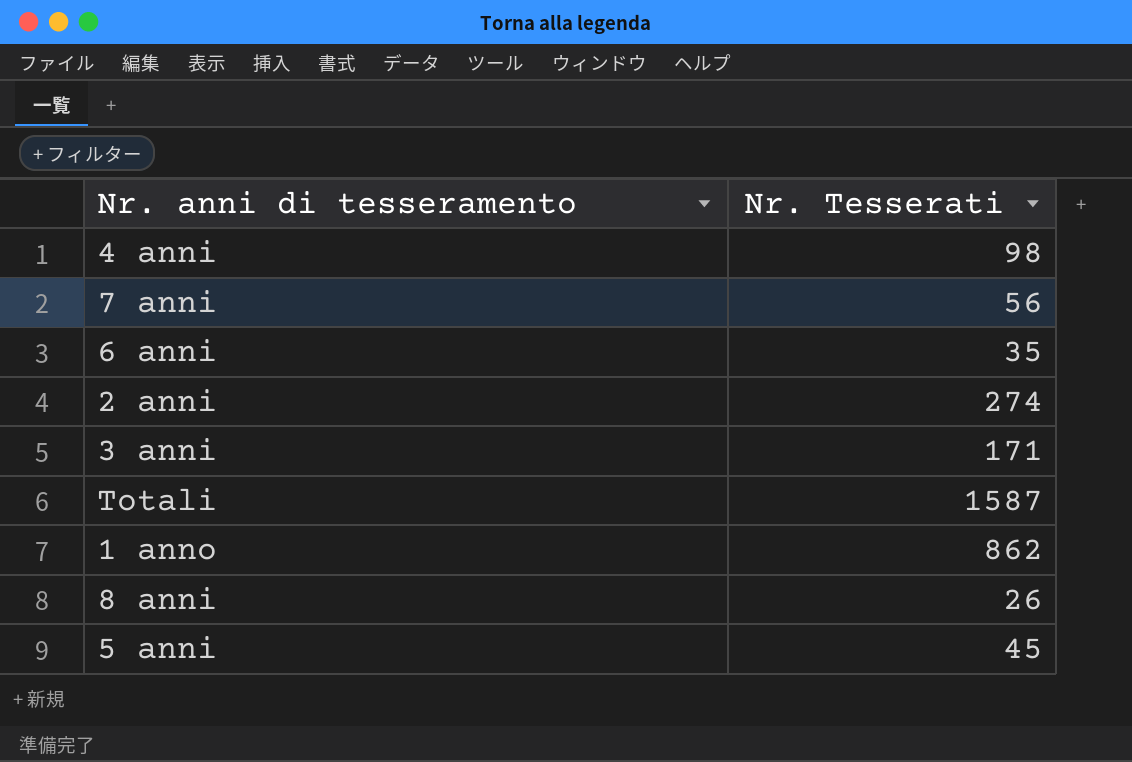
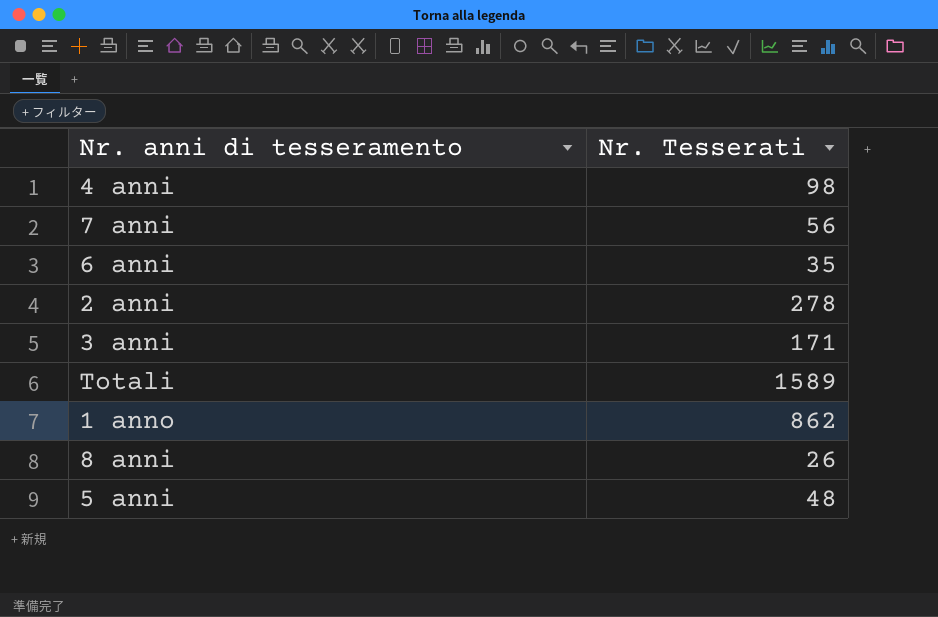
2 anni | Nr. Tesserati: 274 -> 278
Totali | Nr. Tesserati: 1587 -> 1589
5 anni | Nr. Tesserati: 45 -> 48

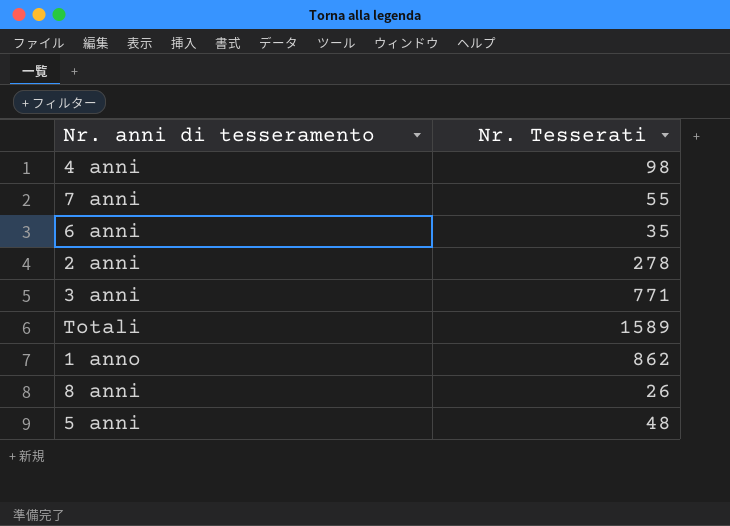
7 anni | Nr. Tesserati: 56 -> 55
3 anni | Nr. Tesserati: 171 -> 771

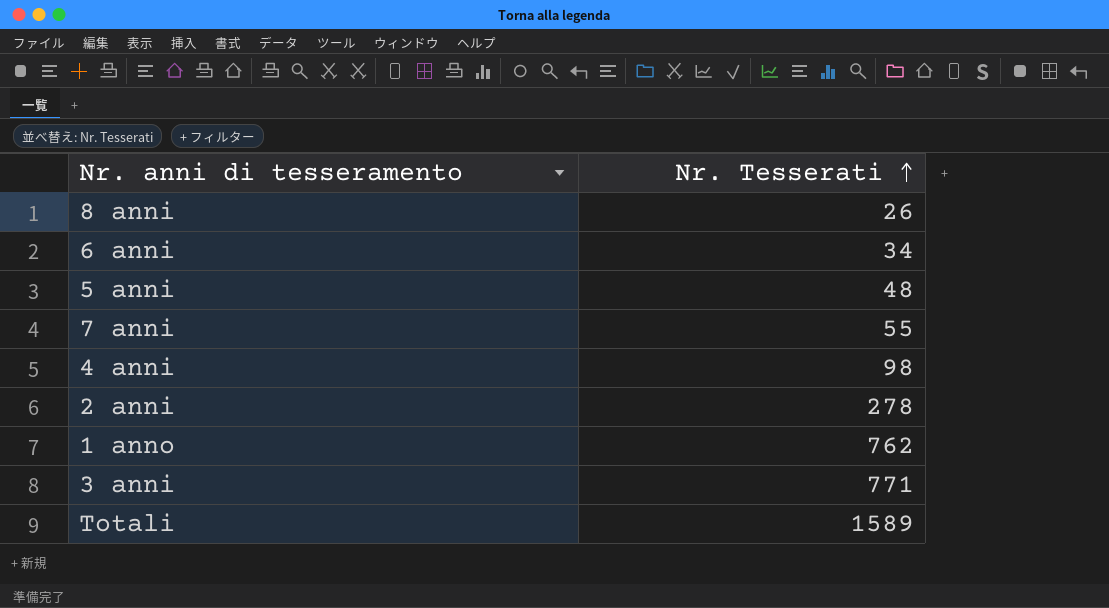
row order: none -> Nr. Tesserati ascending
6 anni | Nr. Tesserati: 35 -> 34
1 anno | Nr. Tesserati: 862 -> 762

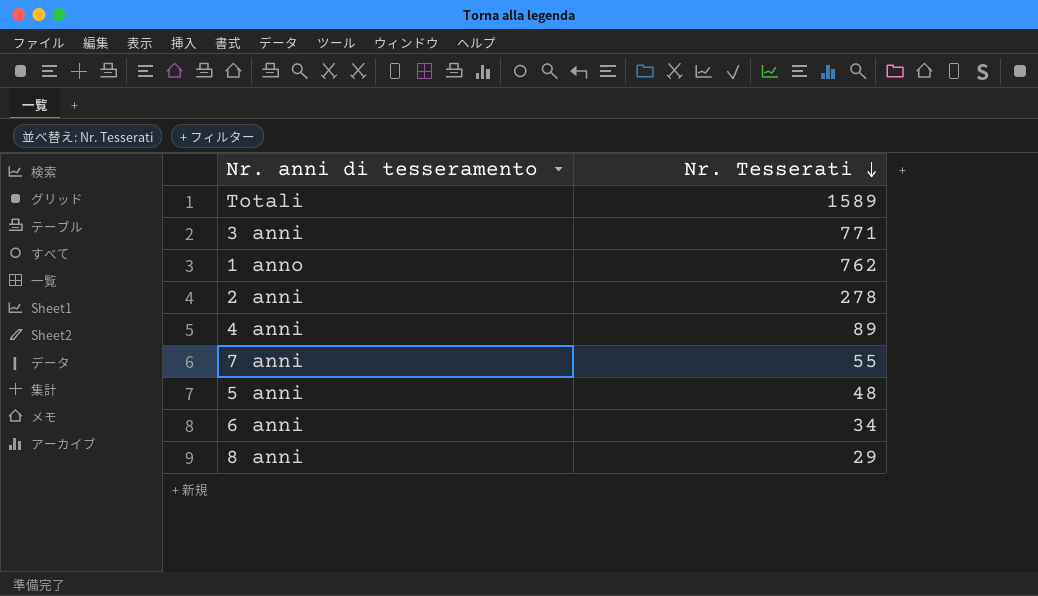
row order: Nr. Tesserati ascending -> Nr. Tesserati descending
4 anni | Nr. Tesserati: 98 -> 89
8 anni | Nr. Tesserati: 26 -> 29

